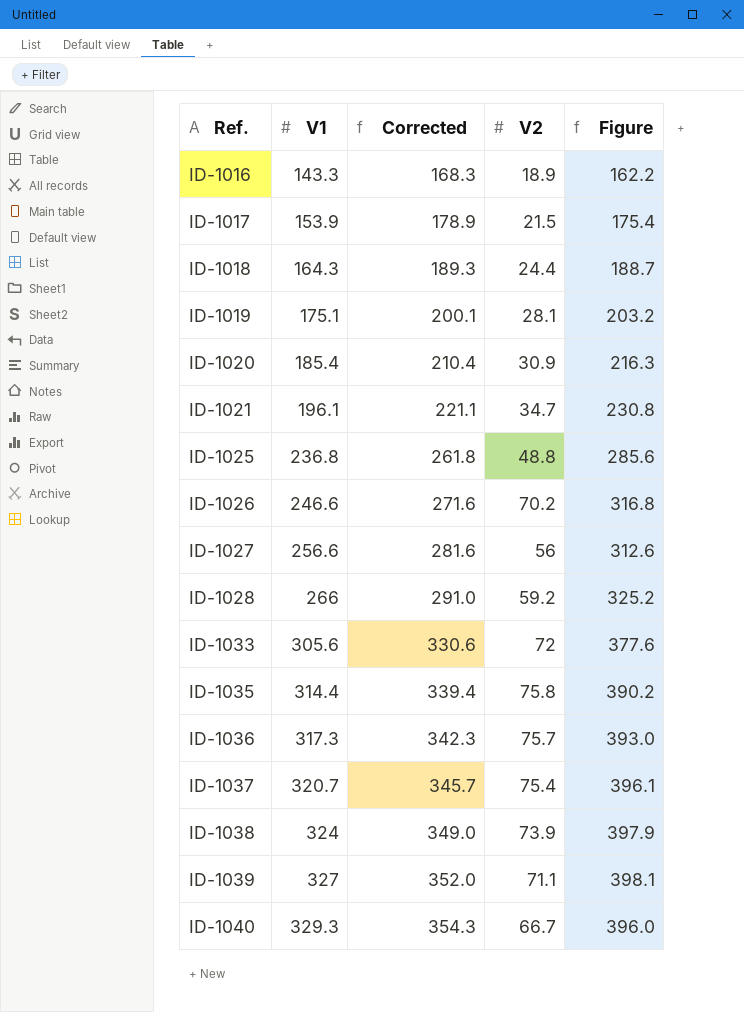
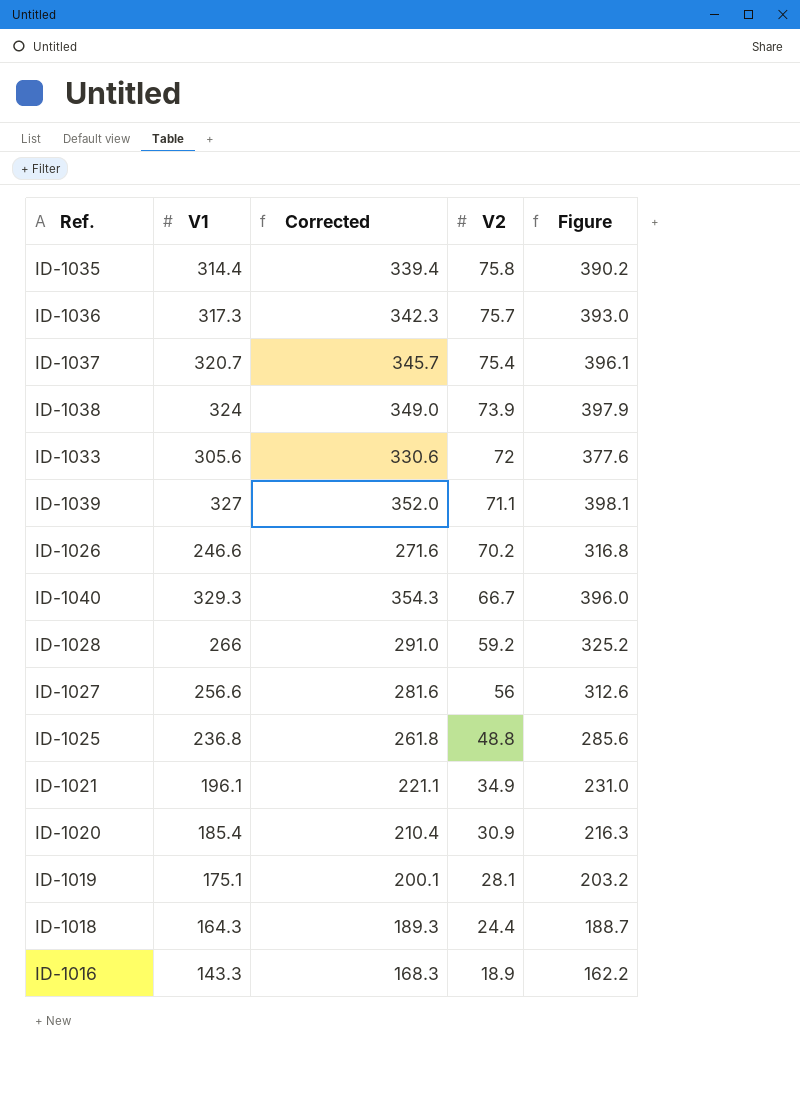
row order: Ref. ascending -> V2 descending
row ID-1017: 153.9 | 178.9 | 21.5 | 175.4 -> none
ID-1021 | V2: 34.7 -> 34.9
ID-1021 | Figure: 230.8 -> 231.0

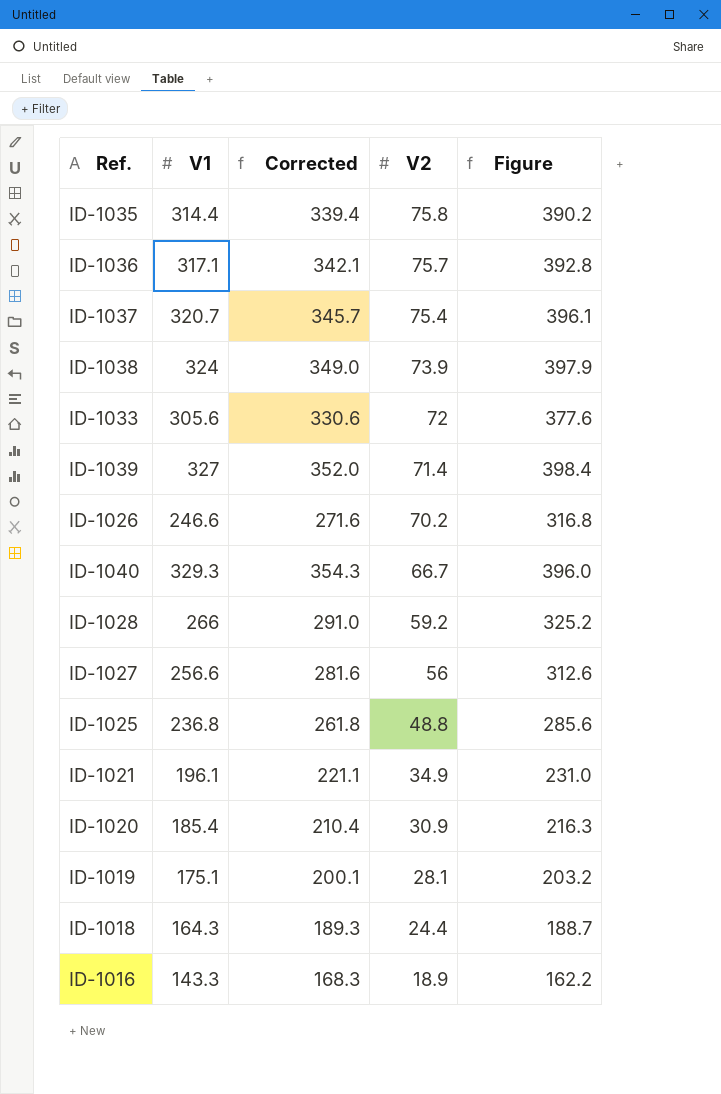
ID-1036 | V1: 317.3 -> 317.1
ID-1036 | Corrected: 342.3 -> 342.1
ID-1036 | Figure: 393.0 -> 392.8
ID-1039 | V2: 71.1 -> 71.4
ID-1039 | Figure: 398.1 -> 398.4

